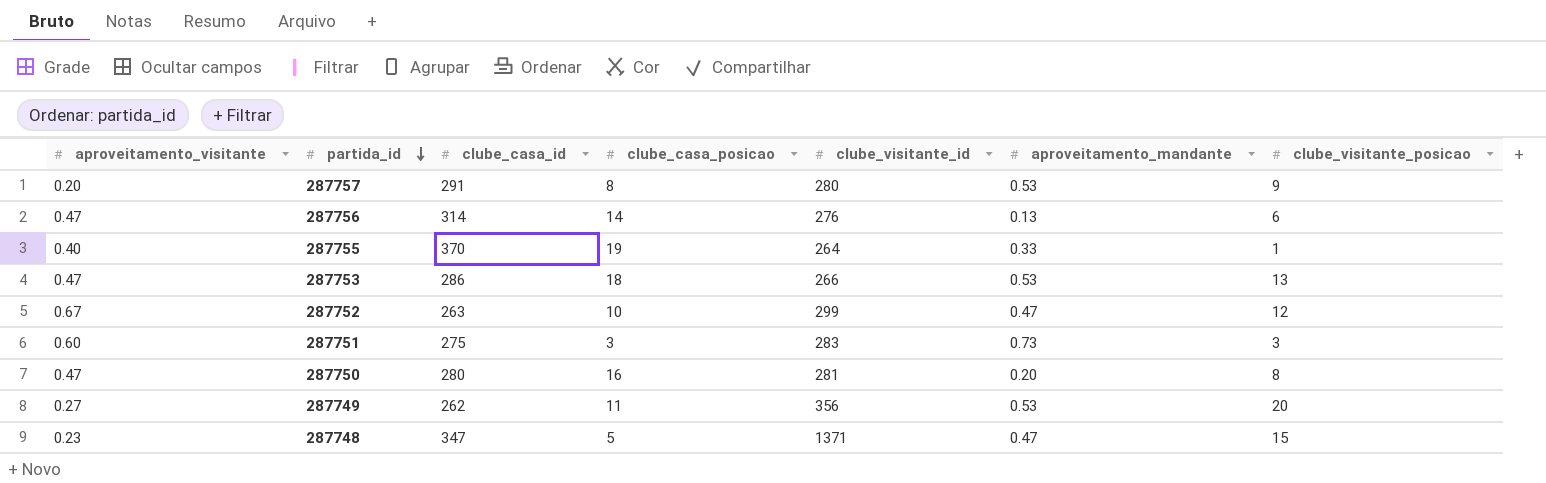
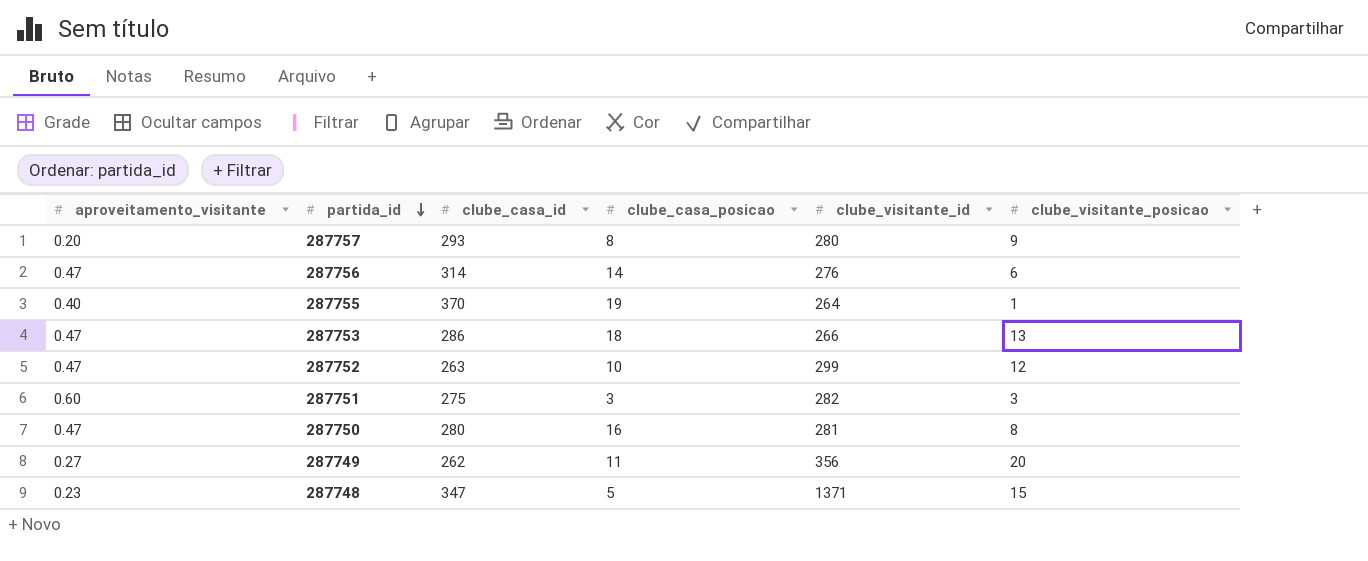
column aproveitamento_mandante | position: 6 -> none
287757 | clube_casa_id: 291 -> 293
287752 | aproveitamento_visitante: 0.67 -> 0.47
287751 | clube_visitante_id: 283 -> 282

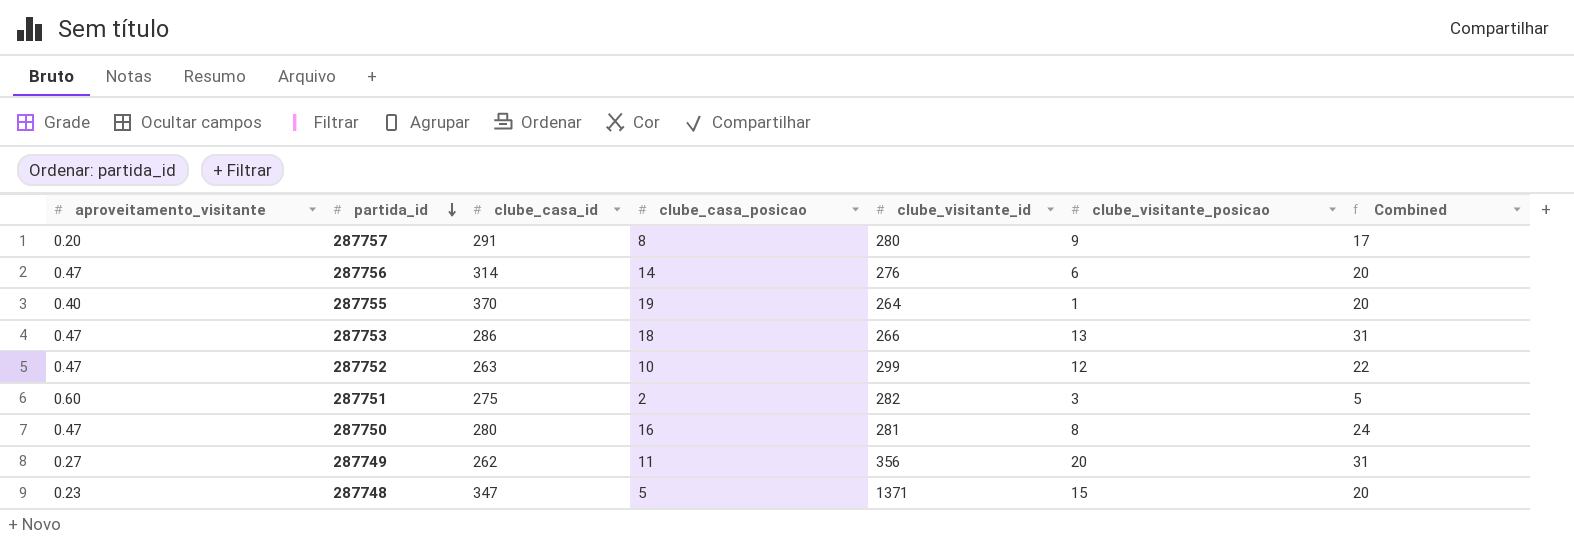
column Combined | formula: none -> [clube_casa_posicao] + [clube_visitante_posicao]
287757 | clube_casa_id: 293 -> 291
287751 | clube_casa_posicao: 3 -> 2

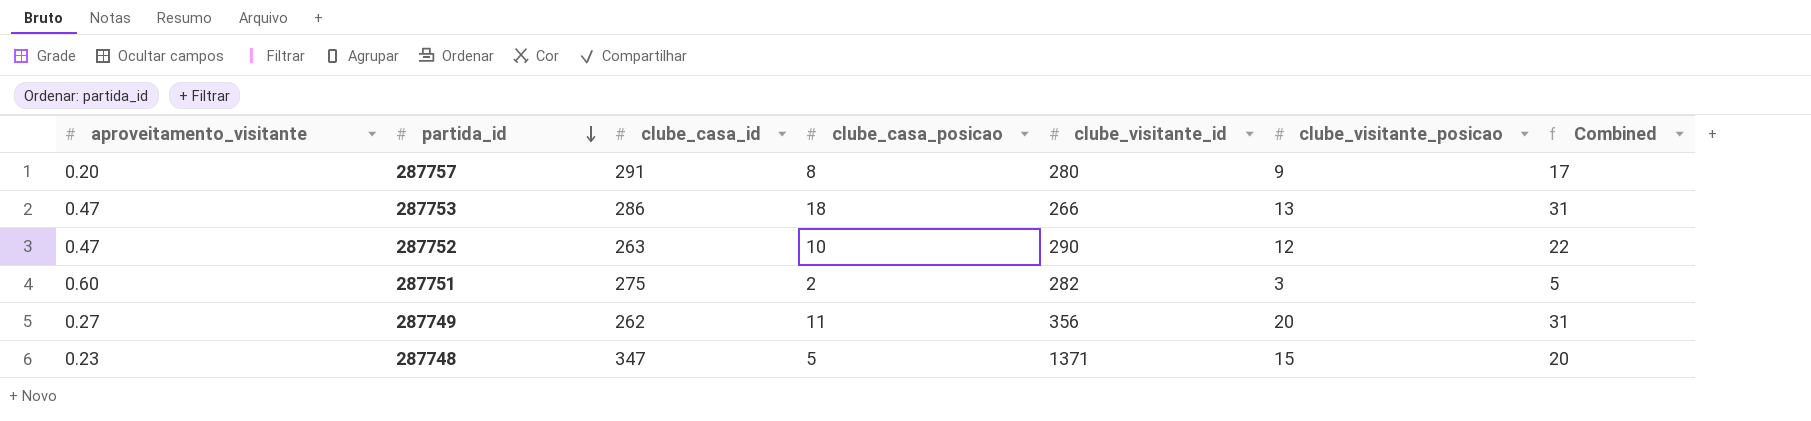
row 287756: 0.47 | 314 | 14 | 276 | 6 | 20 -> none
row 287755: 0.40 | 370 | 19 | 264 | 1 | 20 -> none
row 287750: 0.47 | 280 | 16 | 281 | 8 | 24 -> none
287752 | clube_visitante_id: 299 -> 290

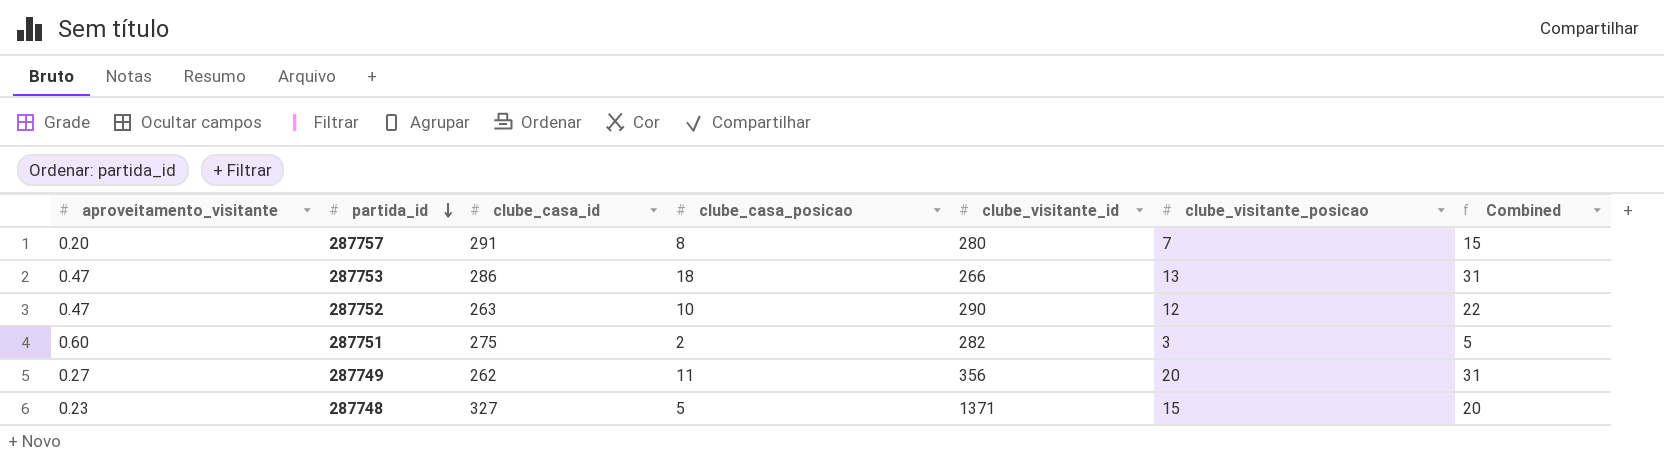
287757 | clube_visitante_posicao: 9 -> 7
287757 | Combined: 17 -> 15
287748 | clube_casa_id: 347 -> 327

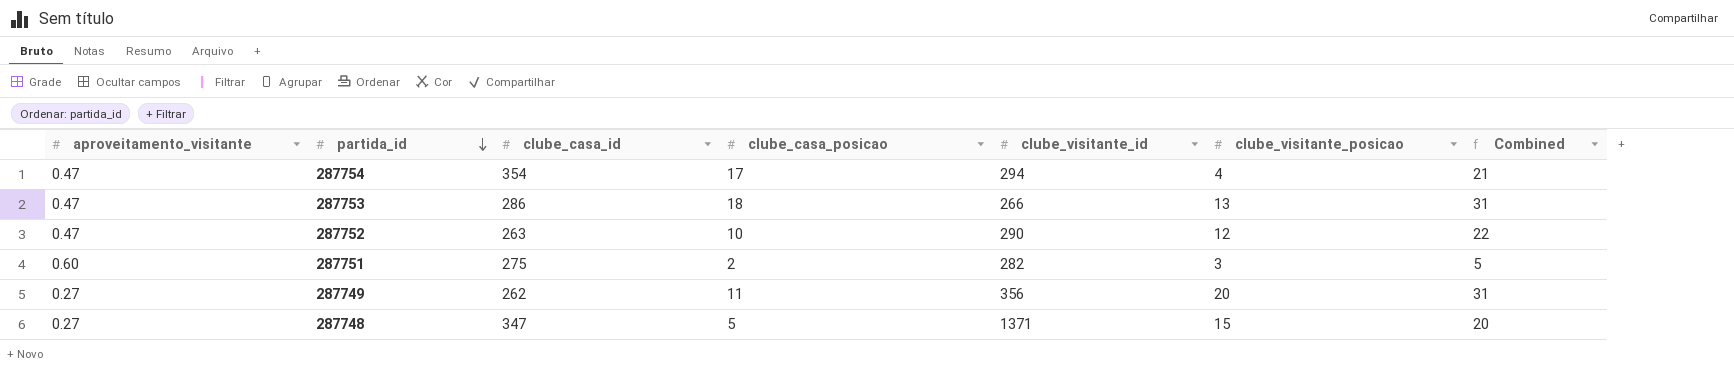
row 287757: 0.20 | 291 | 8 | 280 | 7 | 15 -> none
row 287754: none -> 0.47 | 354 | 17 | 294 | 4 | 21
287748 | aproveitamento_visitante: 0.23 -> 0.27
287748 | clube_casa_id: 327 -> 347

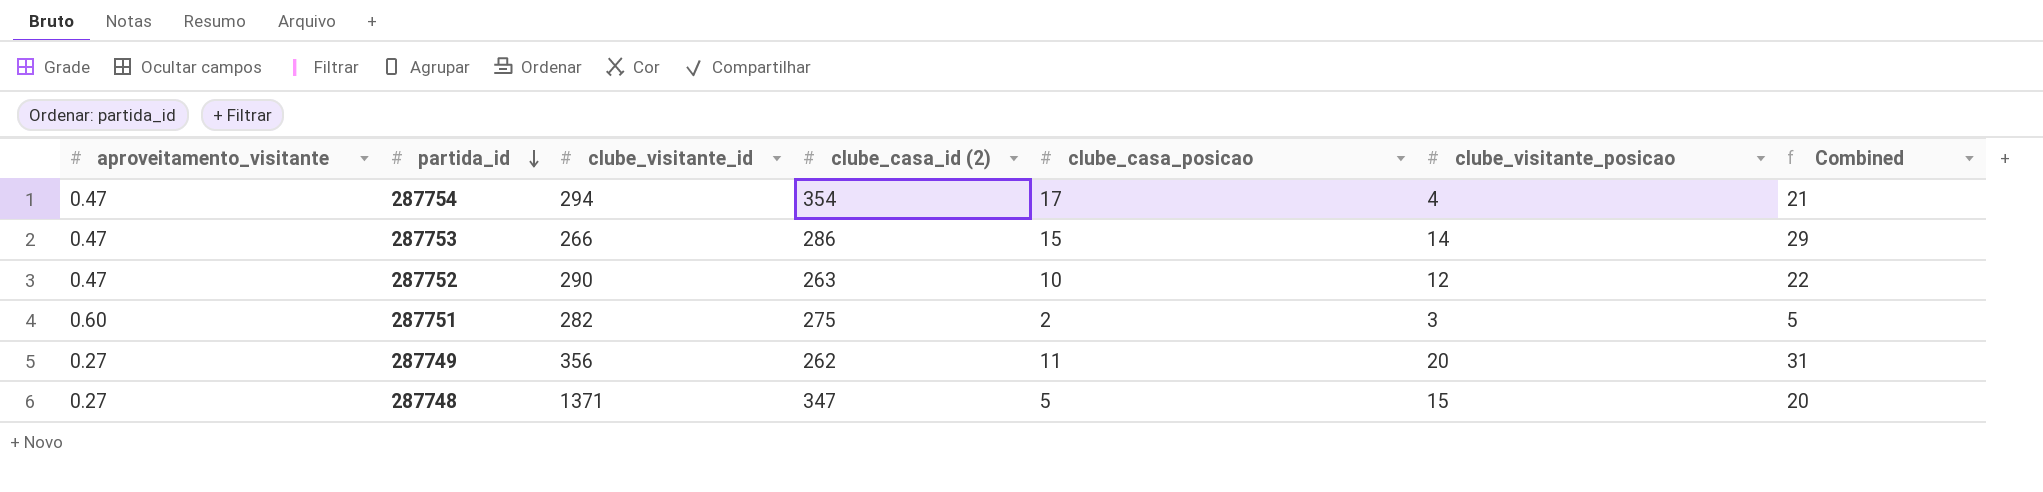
column clube_visitante_id | position: 5 -> 3
column name: clube_casa_id -> clube_casa_id (2)
287753 | clube_casa_posicao: 18 -> 15
287753 | clube_visitante_posicao: 13 -> 14
287753 | Combined: 31 -> 29

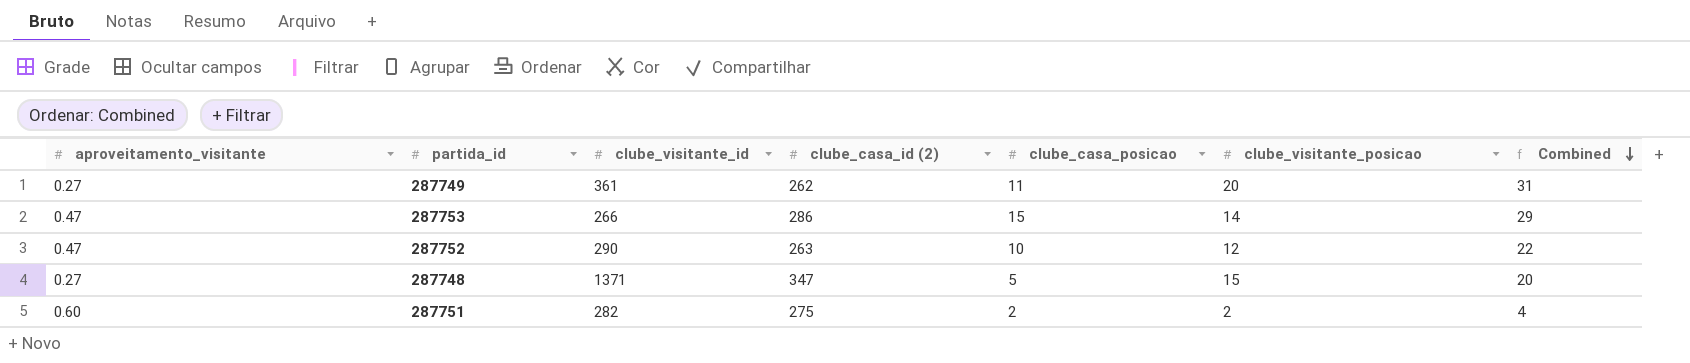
row order: partida_id descending -> Combined descending
row 287754: 0.47 | 294 | 354 | 17 | 4 | 21 -> none
287749 | clube_visitante_id: 356 -> 361
287751 | clube_visitante_posicao: 3 -> 2
287751 | Combined: 5 -> 4

